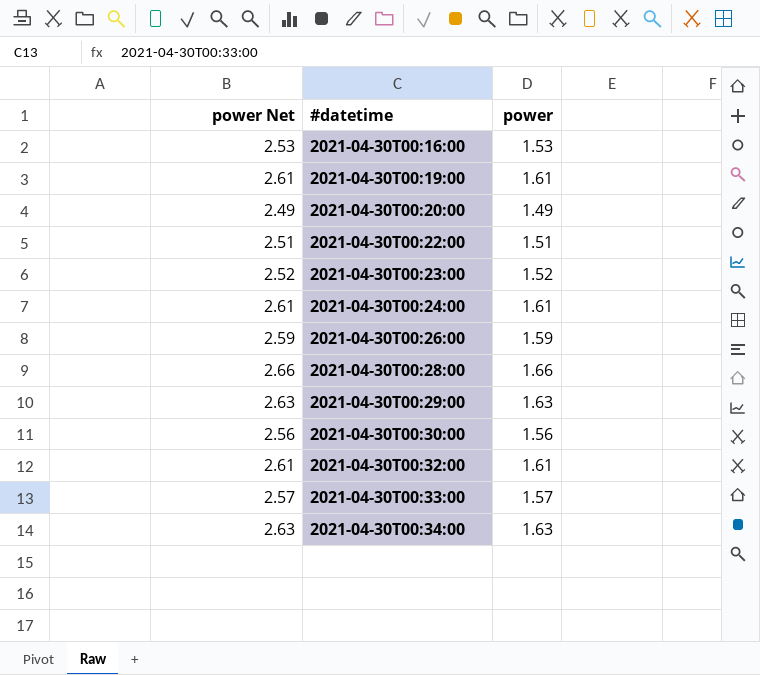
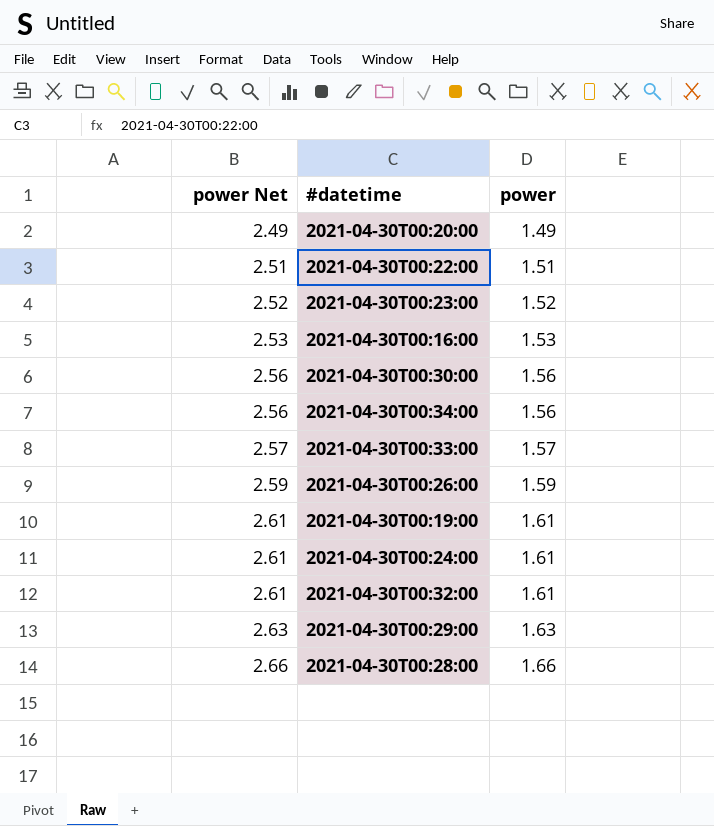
row order: #datetime ascending -> power Net ascending
2021-04-30T00:34:00 | power Net: 2.63 -> 2.56
2021-04-30T00:34:00 | power: 1.63 -> 1.56

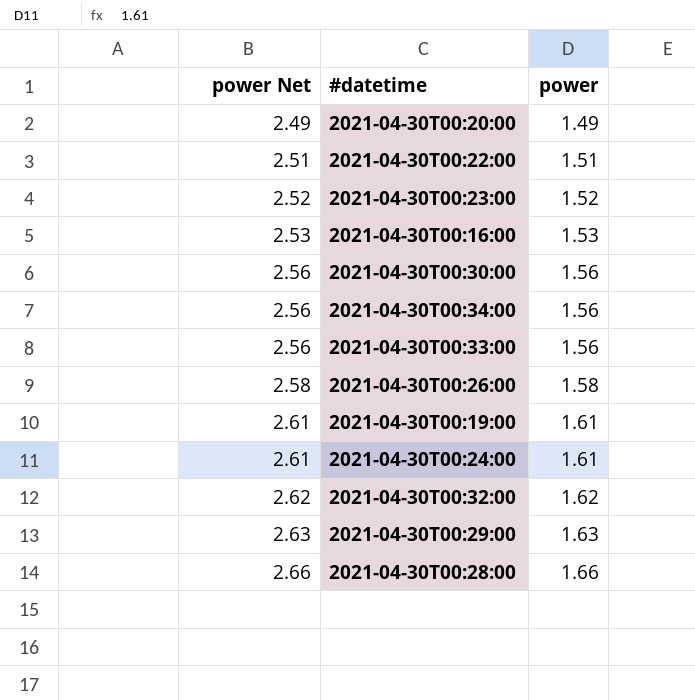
2021-04-30T00:33:00 | power Net: 2.57 -> 2.56
2021-04-30T00:33:00 | power: 1.57 -> 1.56
2021-04-30T00:26:00 | power Net: 2.59 -> 2.58
2021-04-30T00:26:00 | power: 1.59 -> 1.58
2021-04-30T00:32:00 | power Net: 2.61 -> 2.62
2021-04-30T00:32:00 | power: 1.61 -> 1.62

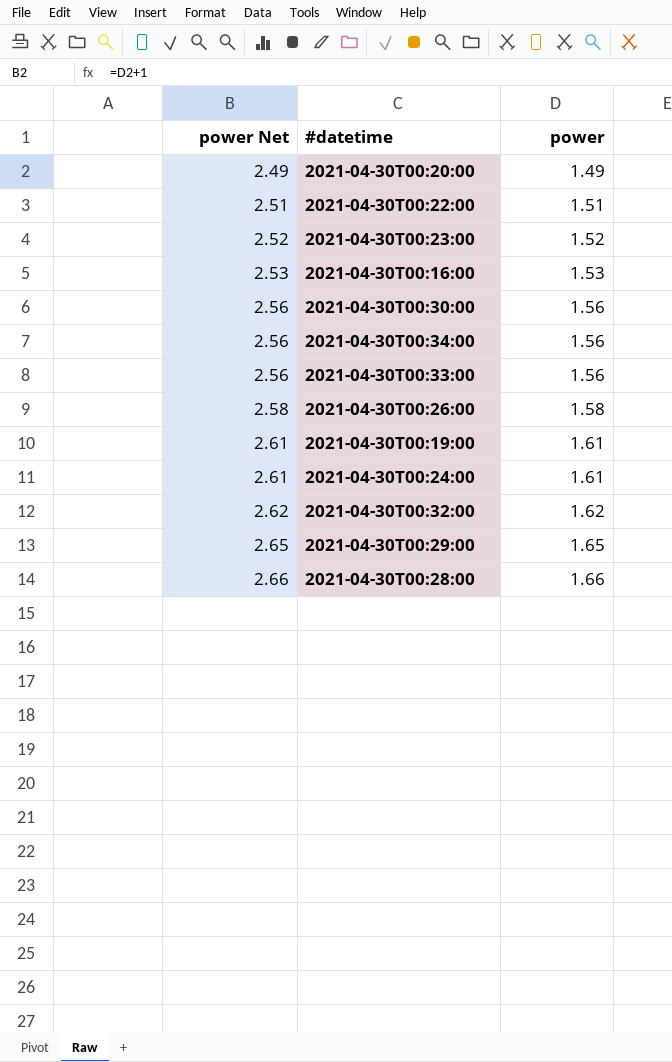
2021-04-30T00:29:00 | power Net: 2.63 -> 2.65
2021-04-30T00:29:00 | power: 1.63 -> 1.65

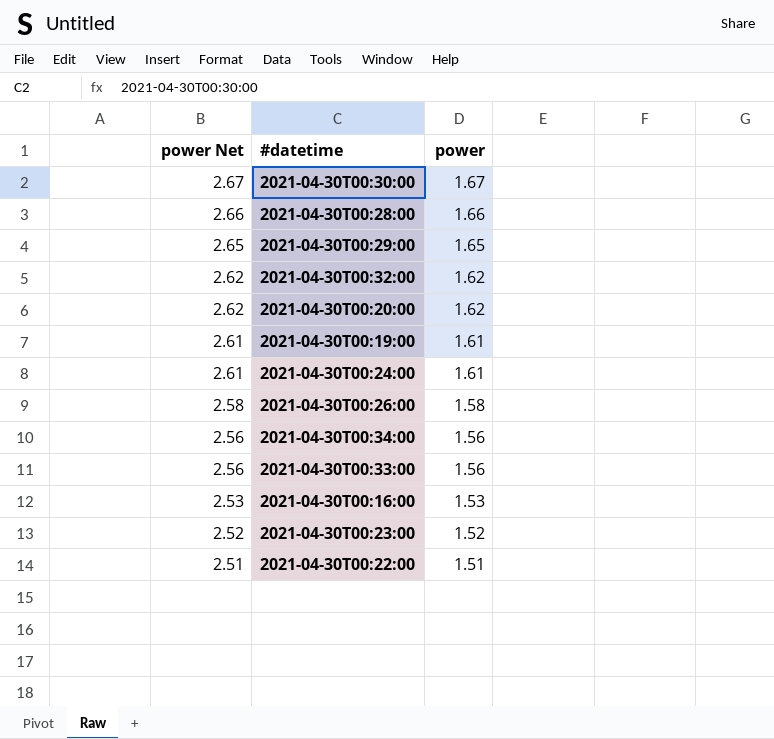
row order: power Net ascending -> power Net descending
2021-04-30T00:30:00 | power Net: 2.56 -> 2.67
2021-04-30T00:30:00 | power: 1.56 -> 1.67
2021-04-30T00:20:00 | power Net: 2.49 -> 2.62
2021-04-30T00:20:00 | power: 1.49 -> 1.62

